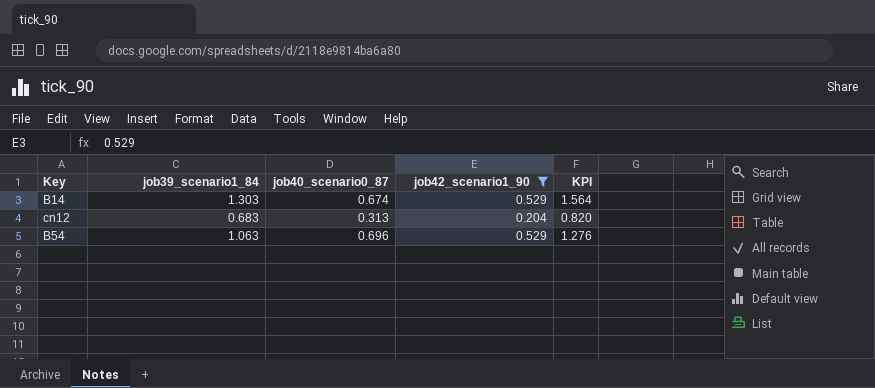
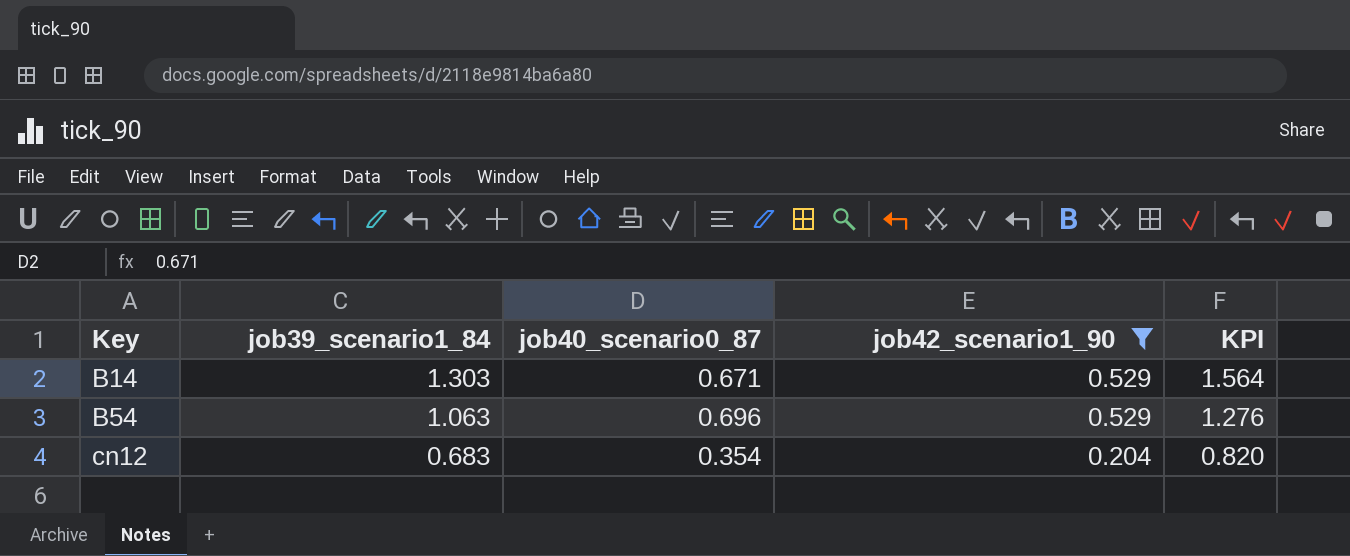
row order: none -> Key ascending
B14 | job40_scenario0_87: 0.674 -> 0.671
cn12 | job40_scenario0_87: 0.313 -> 0.354

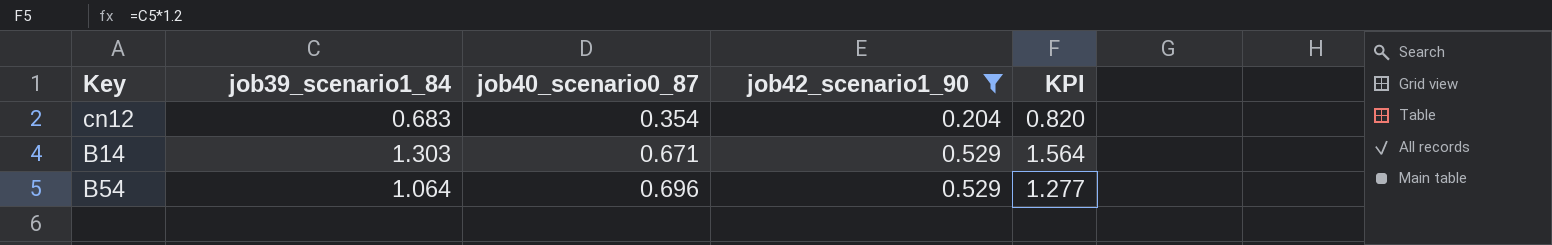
row order: Key ascending -> job40_scenario0_87 ascending
B54 | job39_scenario1_84: 1.063 -> 1.064
B54 | KPI: 1.276 -> 1.277

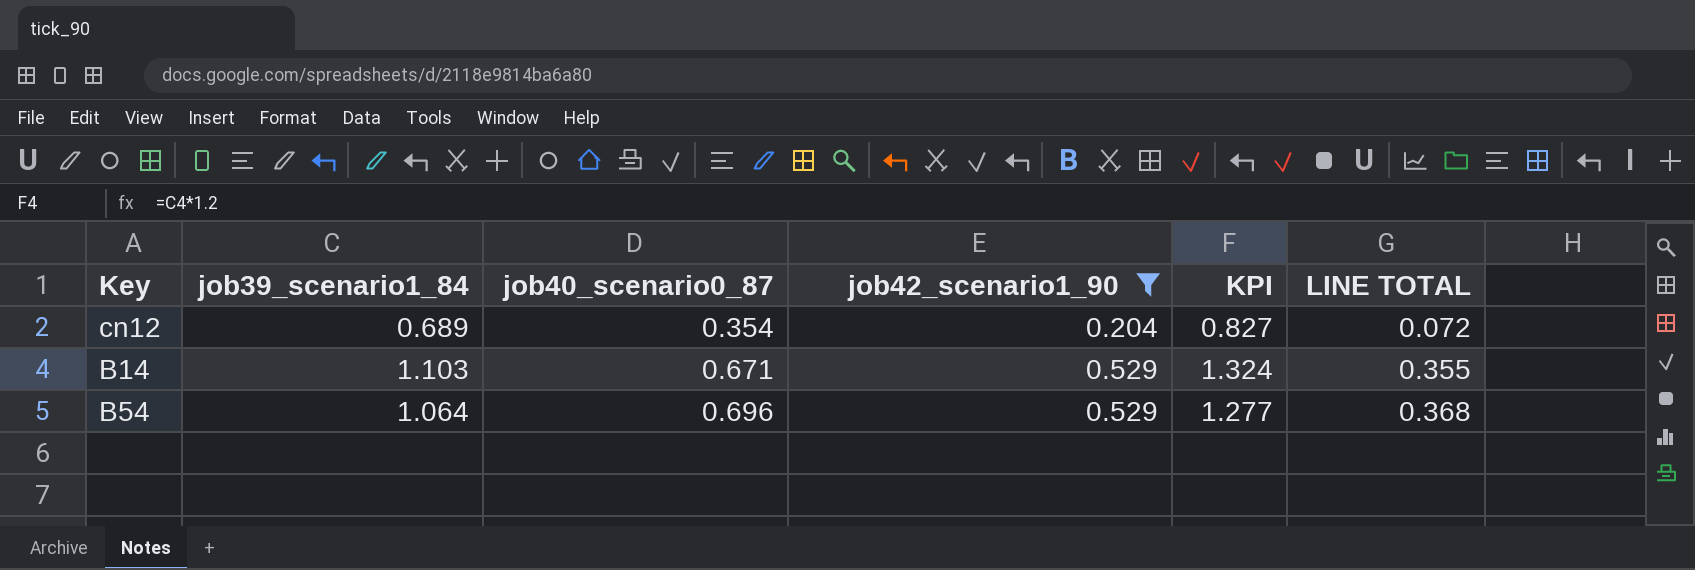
column LINE TOTAL | formula: none -> [job40_scenario0_87] * [job42_scenario1_90]
cn12 | job39_scenario1_84: 0.683 -> 0.689
cn12 | KPI: 0.820 -> 0.827
B14 | job39_scenario1_84: 1.303 -> 1.103
B14 | KPI: 1.564 -> 1.324

